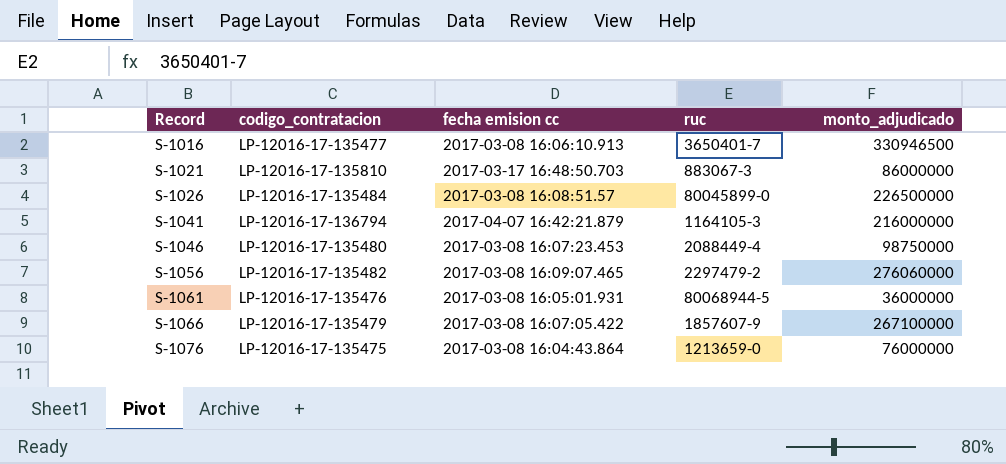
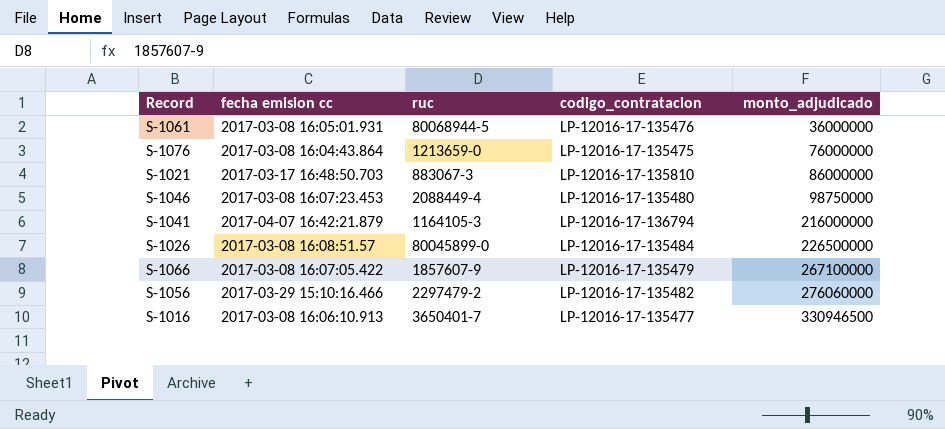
row order: Record ascending -> monto_adjudicado ascending
column codigo_contratacion | position: 2 -> 4
S-1056 | fecha emision cc: 2017-03-08 16:09:07.465 -> 2017-03-29 15:10:16.466

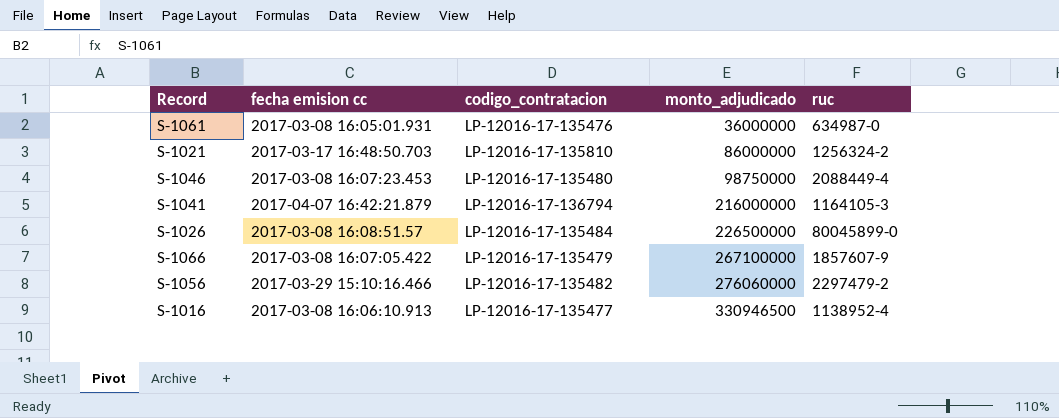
column ruc | position: 3 -> 5
row S-1076: 2017-03-08 16:04:43.864 | 1213659-0 | LP-12016-17-135475 | 76000000 -> none
S-1061 | ruc: 80068944-5 -> 634987-0
S-1021 | ruc: 883067-3 -> 1256324-2
S-1016 | ruc: 3650401-7 -> 1138952-4

